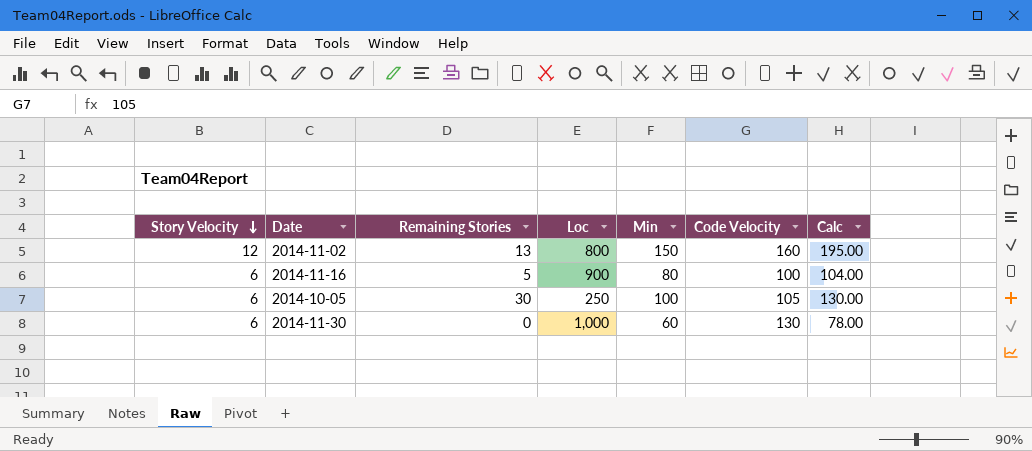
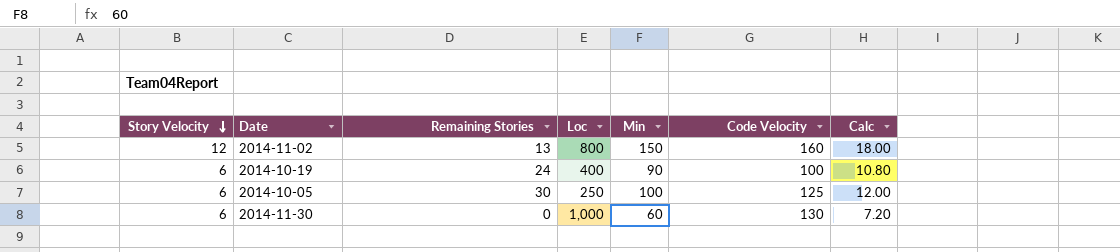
column Calc | formula: [Min] * 1.3 -> [Min] * 0.12
row 2014-11-16: 6 | 5 | 900 | 80 | 100 | 104.00 -> none
row 2014-10-19: none -> 6 | 24 | 400 | 90 | 100 | 10.80
2014-10-05 | Code Velocity: 105 -> 125

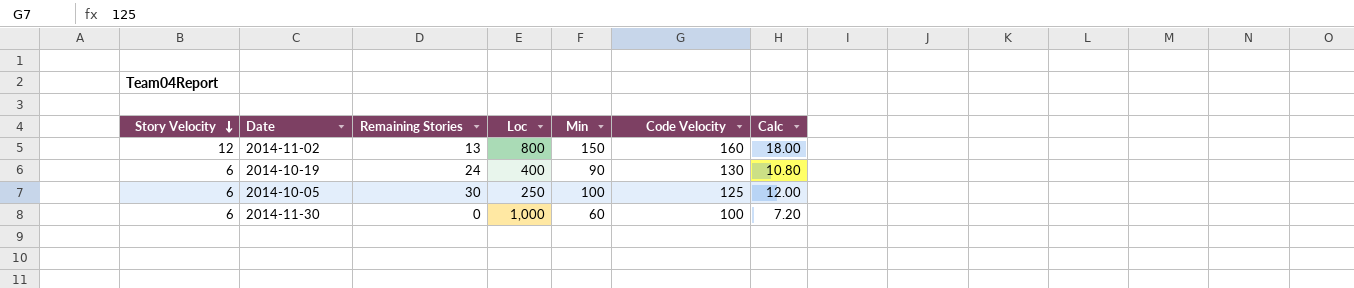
2014-10-19 | Code Velocity: 100 -> 130
2014-11-30 | Code Velocity: 130 -> 100

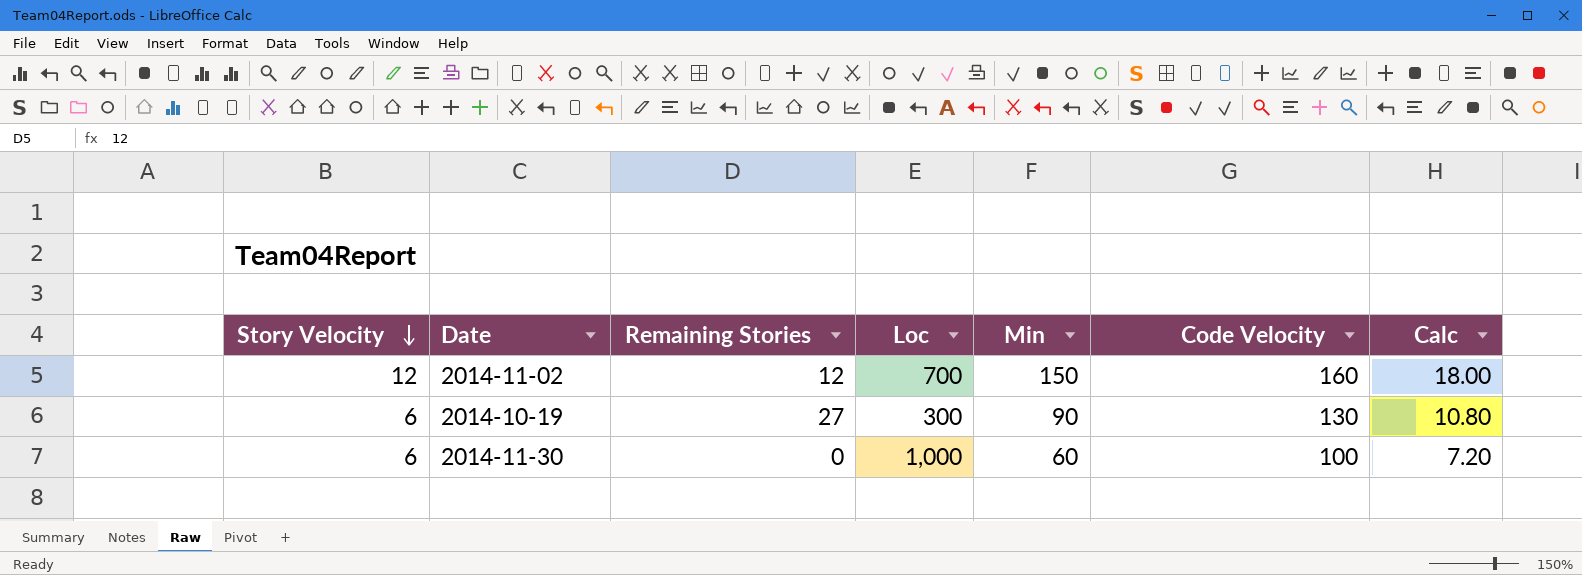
row 2014-10-05: 6 | 30 | 250 | 100 | 125 | 12.00 -> none
2014-11-02 | Remaining Stories: 13 -> 12
2014-11-02 | Loc: 800 -> 700
2014-10-19 | Remaining Stories: 24 -> 27
2014-10-19 | Loc: 400 -> 300

